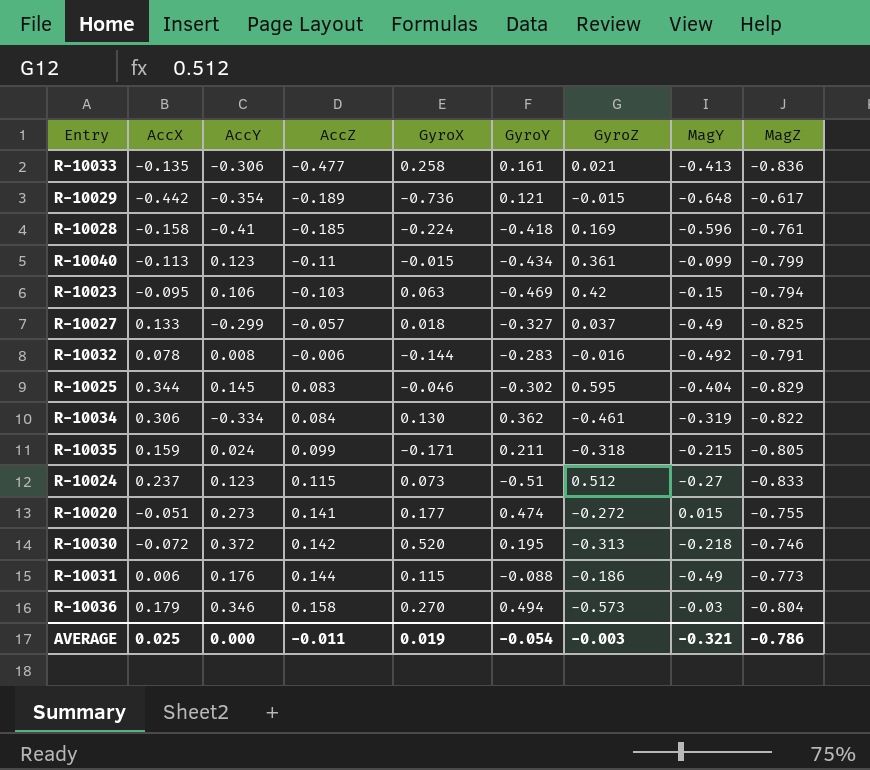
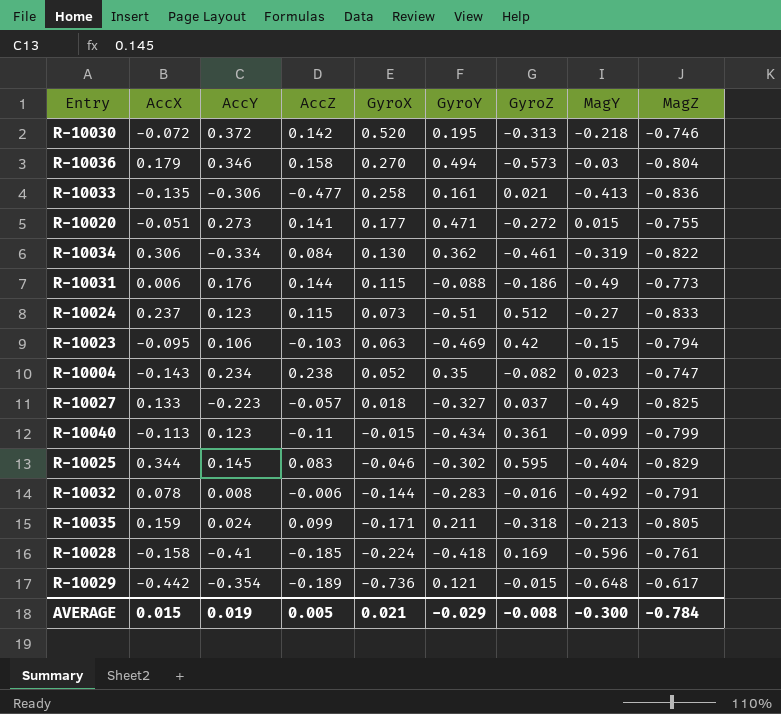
row order: AccZ ascending -> GyroX descending
R-10020 | GyroY: 0.474 -> 0.471
row R-10004: none -> -0.143 | 0.234 | 0.238 | 0.052 | 0.35 | -0.082 | 0.023 | -0.747
R-10027 | AccY: -0.299 -> -0.223
R-10035 | MagY: -0.215 -> -0.213
AVERAGE | AccX: 0.025 -> 0.015
AVERAGE | AccY: 0.000 -> 0.019
AVERAGE | AccZ: -0.011 -> 0.005
AVERAGE | GyroX: 0.019 -> 0.021
AVERAGE | GyroY: -0.054 -> -0.029
AVERAGE | GyroZ: -0.003 -> -0.008
AVERAGE | MagY: -0.321 -> -0.300
AVERAGE | MagZ: -0.786 -> -0.784

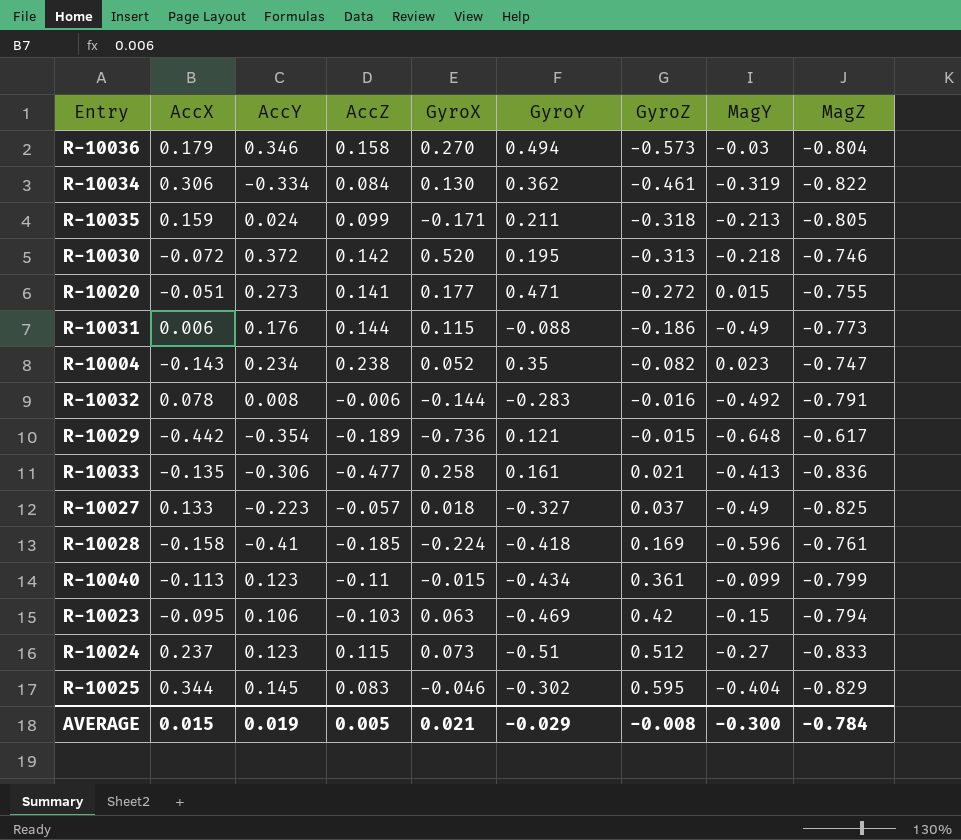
row order: GyroX descending -> GyroZ ascending

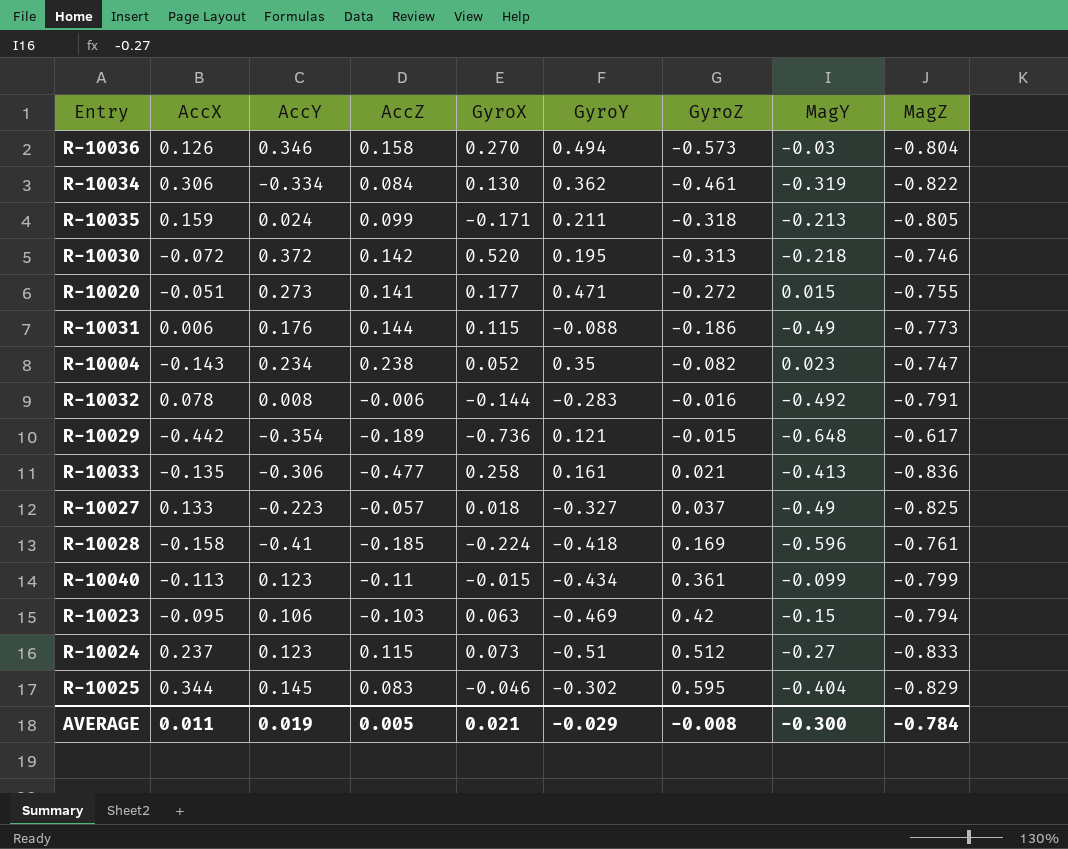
R-10036 | AccX: 0.179 -> 0.126
AVERAGE | AccX: 0.015 -> 0.011

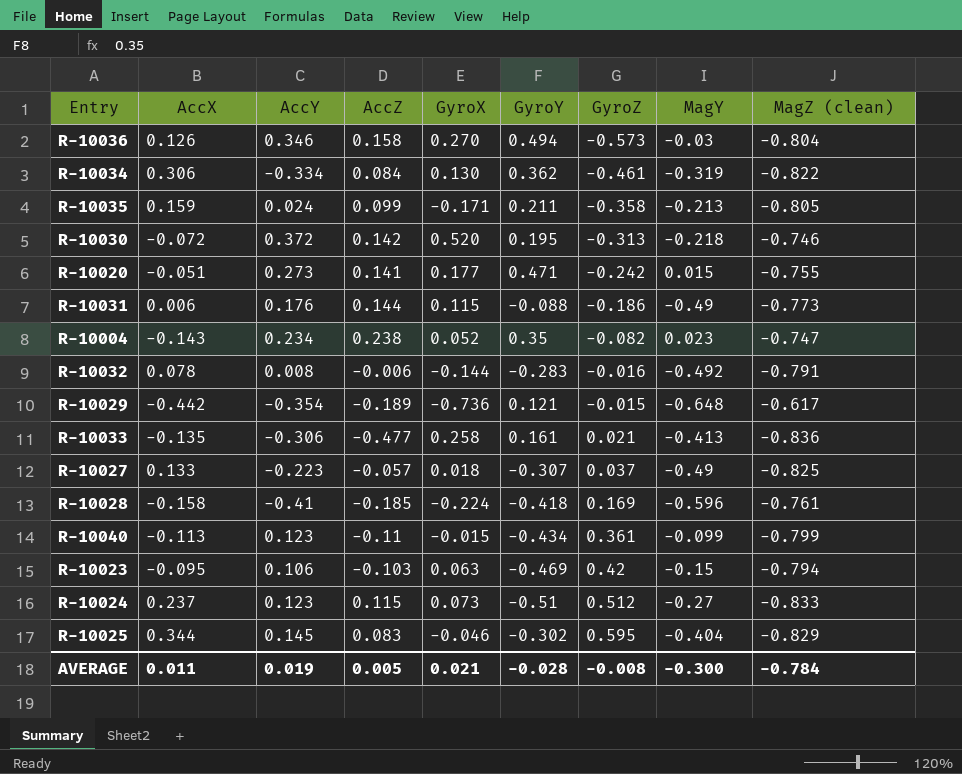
column name: MagZ -> MagZ (clean)
R-10035 | GyroZ: -0.318 -> -0.358
R-10020 | GyroZ: -0.272 -> -0.242
R-10027 | GyroY: -0.327 -> -0.307
AVERAGE | GyroY: -0.029 -> -0.028

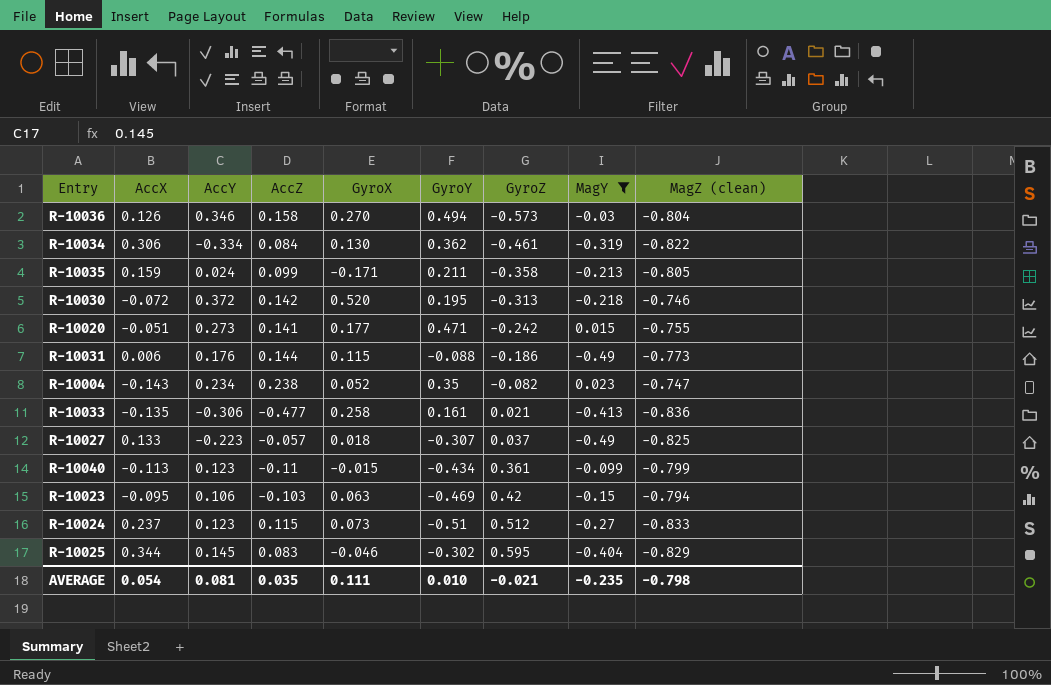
filter: none -> MagY >= -0.49
AVERAGE | AccX: 0.011 -> 0.054
AVERAGE | AccY: 0.019 -> 0.081
AVERAGE | AccZ: 0.005 -> 0.035
AVERAGE | GyroX: 0.021 -> 0.111
AVERAGE | GyroY: -0.028 -> 0.010
AVERAGE | GyroZ: -0.008 -> -0.021
AVERAGE | MagY: -0.300 -> -0.235
AVERAGE | MagZ (clean): -0.784 -> -0.798

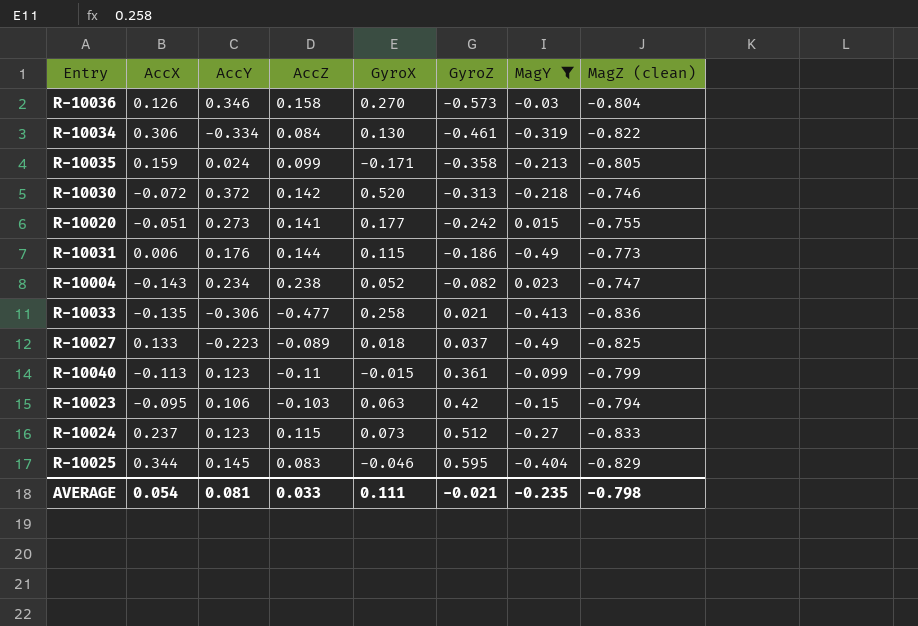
column GyroY | position: 6 -> none
R-10027 | AccZ: -0.057 -> -0.089
AVERAGE | AccZ: 0.035 -> 0.033

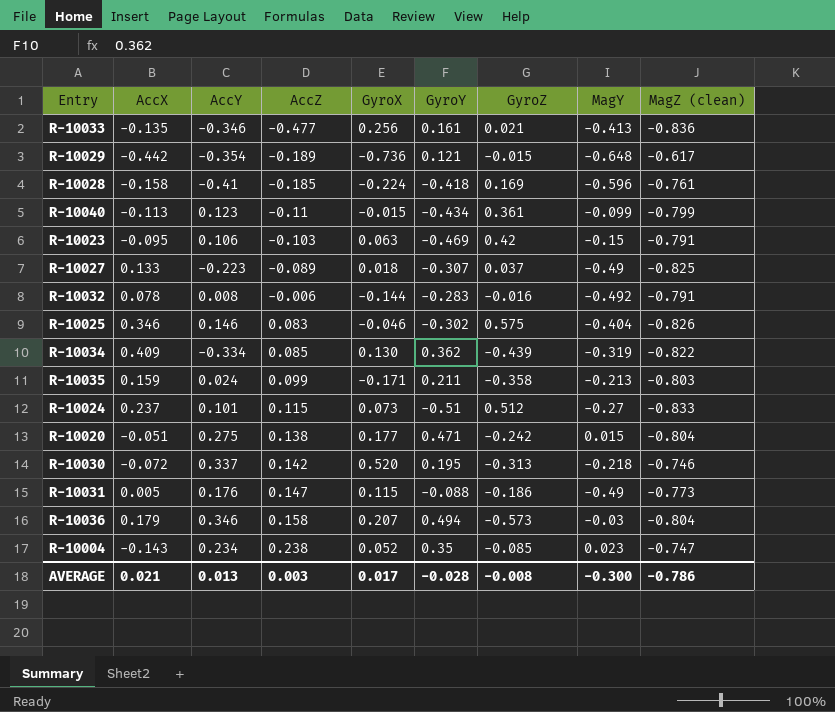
filter: MagY >= -0.49 -> none
row order: GyroZ ascending -> AccZ ascending
column GyroY | position: none -> 6
R-10033 | AccY: -0.306 -> -0.346
R-10033 | GyroX: 0.258 -> 0.256
R-10023 | MagZ (clean): -0.794 -> -0.791
R-10025 | AccX: 0.344 -> 0.346
R-10025 | AccY: 0.145 -> 0.146
R-10025 | GyroZ: 0.595 -> 0.575
R-10025 | MagZ (clean): -0.829 -> -0.826
R-10034 | AccX: 0.306 -> 0.409
R-10034 | AccZ: 0.084 -> 0.085
R-10034 | GyroZ: -0.461 -> -0.439
R-10035 | MagZ (clean): -0.805 -> -0.803
R-10024 | AccY: 0.123 -> 0.101
R-10020 | AccY: 0.273 -> 0.275
R-10020 | AccZ: 0.141 -> 0.138
R-10020 | MagZ (clean): -0.755 -> -0.804
R-10030 | AccY: 0.372 -> 0.337
R-10031 | AccX: 0.006 -> 0.005
R-10031 | AccZ: 0.144 -> 0.147
R-10036 | AccX: 0.126 -> 0.179
R-10036 | GyroX: 0.270 -> 0.207
R-10004 | GyroZ: -0.082 -> -0.085
AVERAGE | AccX: 0.054 -> 0.021
AVERAGE | AccY: 0.081 -> 0.013
AVERAGE | AccZ: 0.033 -> 0.003
AVERAGE | GyroX: 0.111 -> 0.017
AVERAGE | GyroZ: -0.021 -> -0.008
AVERAGE | MagY: -0.235 -> -0.300
AVERAGE | MagZ (clean): -0.798 -> -0.786

